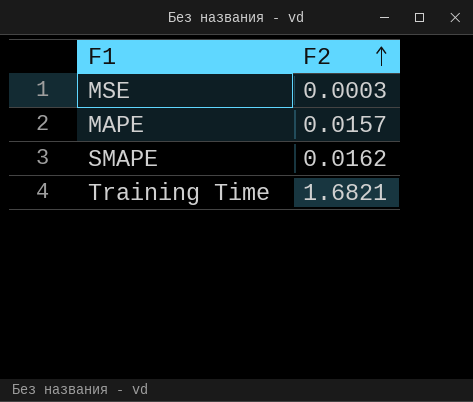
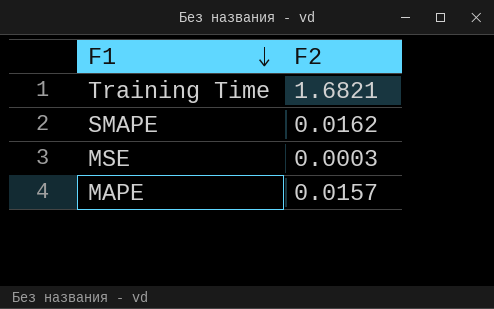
row order: F2 ascending -> F1 descending

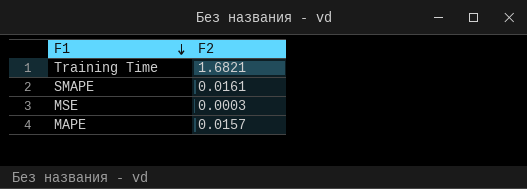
SMAPE | F2: 0.0162 -> 0.0161

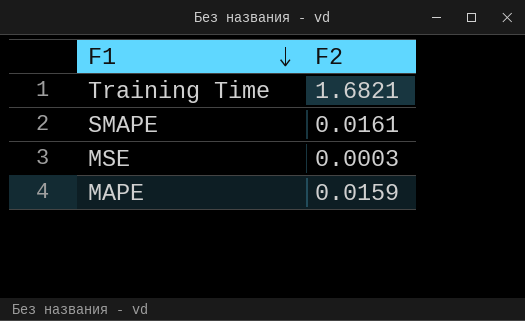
MAPE | F2: 0.0157 -> 0.0159

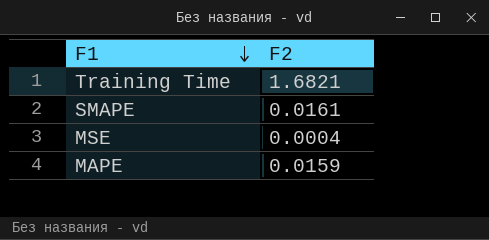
MSE | F2: 0.0003 -> 0.0004

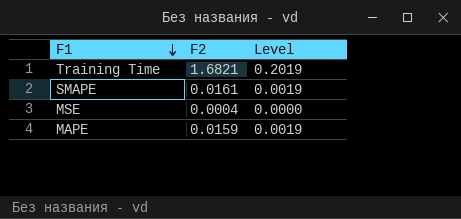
column Level | formula: none -> [F2] * 0.12

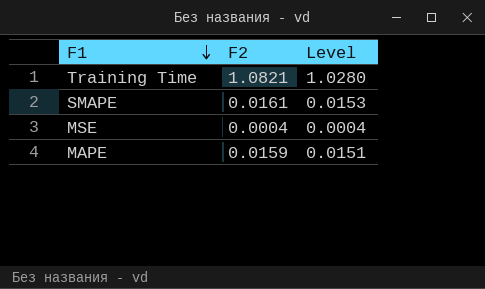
column Level | formula: [F2] * 0.12 -> [F2] * 0.95
Training Time | F2: 1.6821 -> 1.0821

